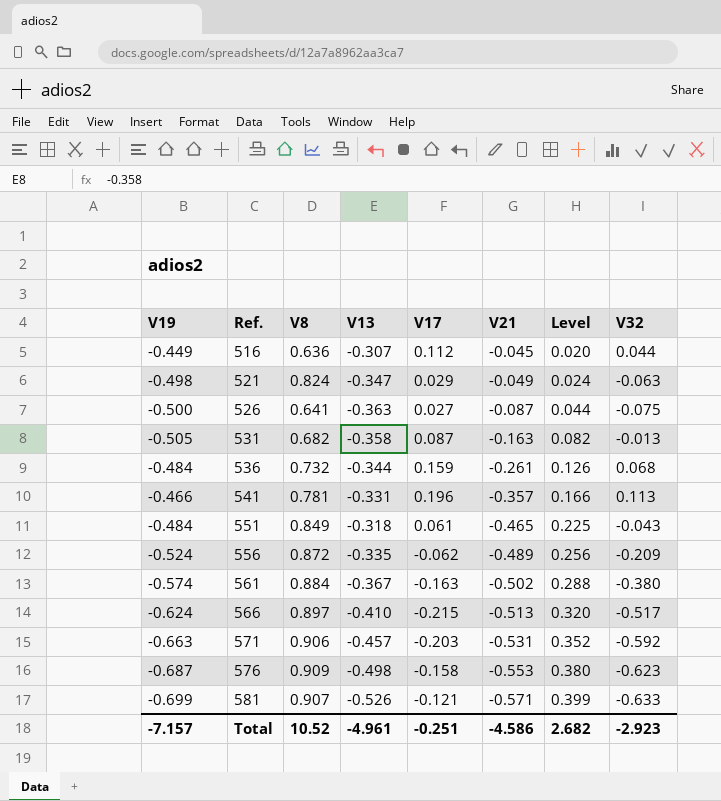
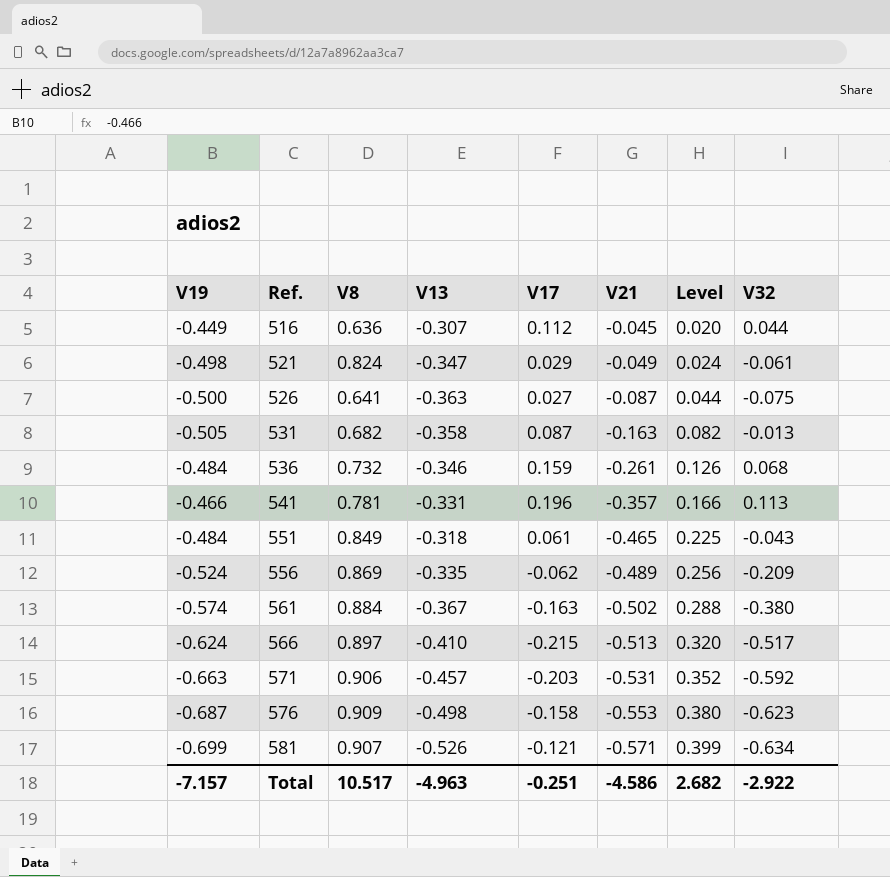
521 | V32: -0.063 -> -0.061
536 | V13: -0.344 -> -0.346
556 | V8: 0.872 -> 0.869
581 | V32: -0.633 -> -0.634
Total | V8: 10.52 -> 10.517
Total | V13: -4.961 -> -4.963
Total | V32: -2.923 -> -2.922

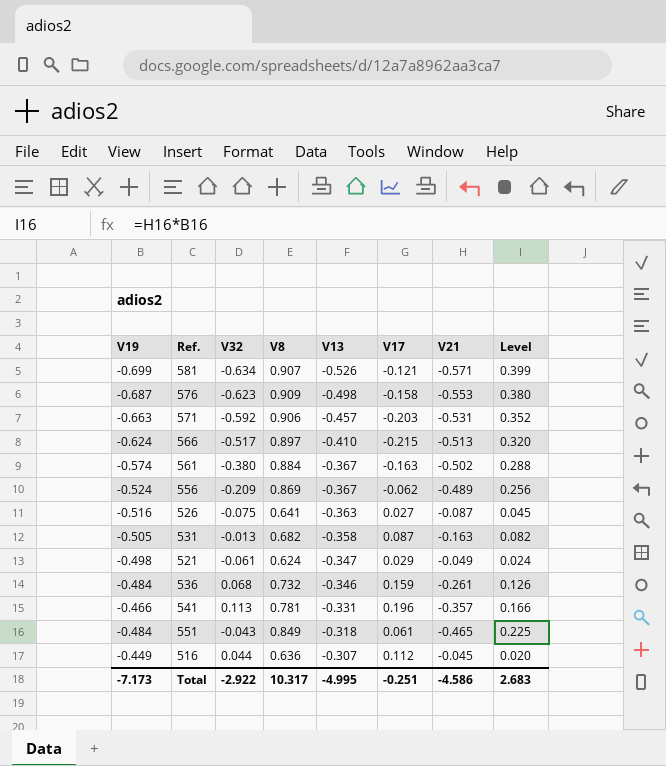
row order: Ref. ascending -> V13 ascending
column V32 | position: 8 -> 3
556 | V13: -0.335 -> -0.367
526 | V19: -0.500 -> -0.516
526 | Level: 0.044 -> 0.045
521 | V8: 0.824 -> 0.624
Total | V19: -7.157 -> -7.173
Total | V8: 10.517 -> 10.317
Total | V13: -4.963 -> -4.995
Total | Level: 2.682 -> 2.683

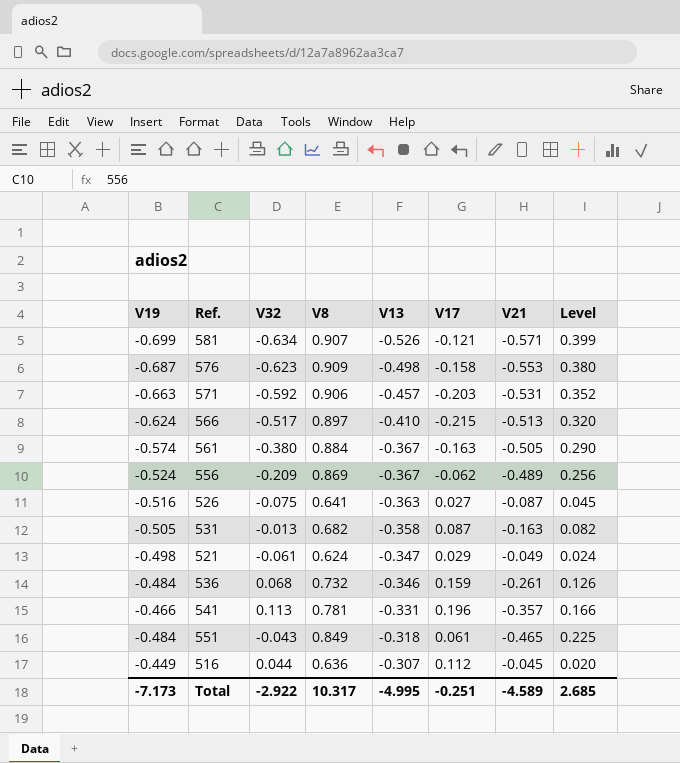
561 | V21: -0.502 -> -0.505
561 | Level: 0.288 -> 0.290
Total | V21: -4.586 -> -4.589
Total | Level: 2.683 -> 2.685

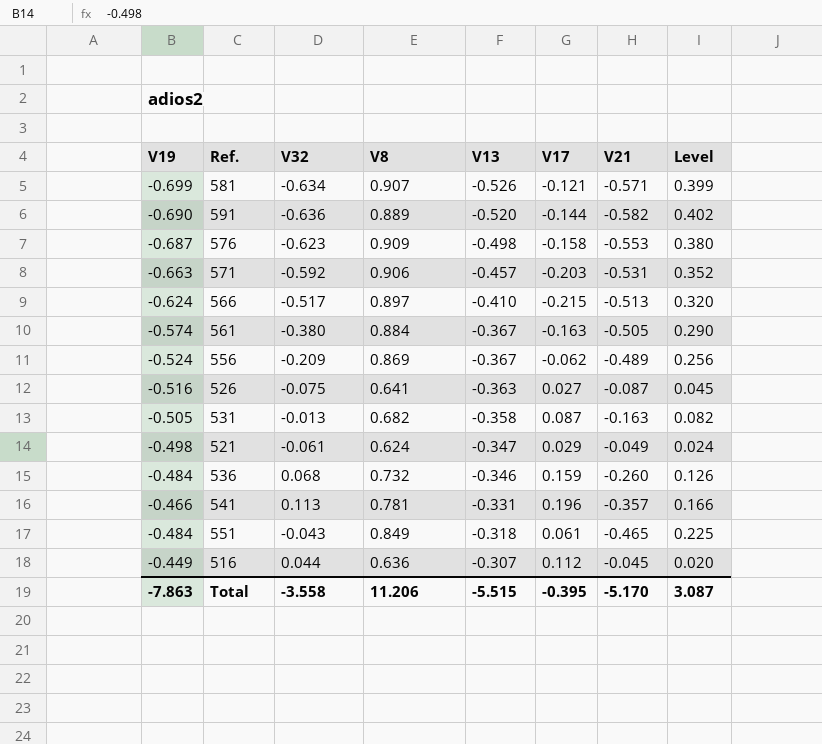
row 591: none -> -0.690 | -0.636 | 0.889 | -0.520 | -0.144 | -0.582 | 0.402
536 | V21: -0.261 -> -0.260
Total | V19: -7.173 -> -7.863
Total | V32: -2.922 -> -3.558
Total | V8: 10.317 -> 11.206
Total | V13: -4.995 -> -5.515
Total | V17: -0.251 -> -0.395
Total | V21: -4.589 -> -5.170
Total | Level: 2.685 -> 3.087

